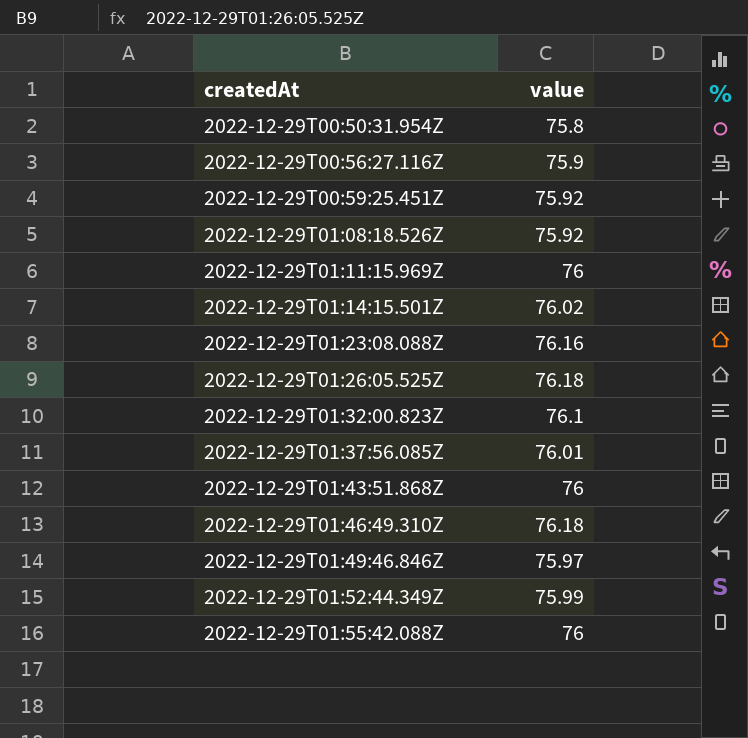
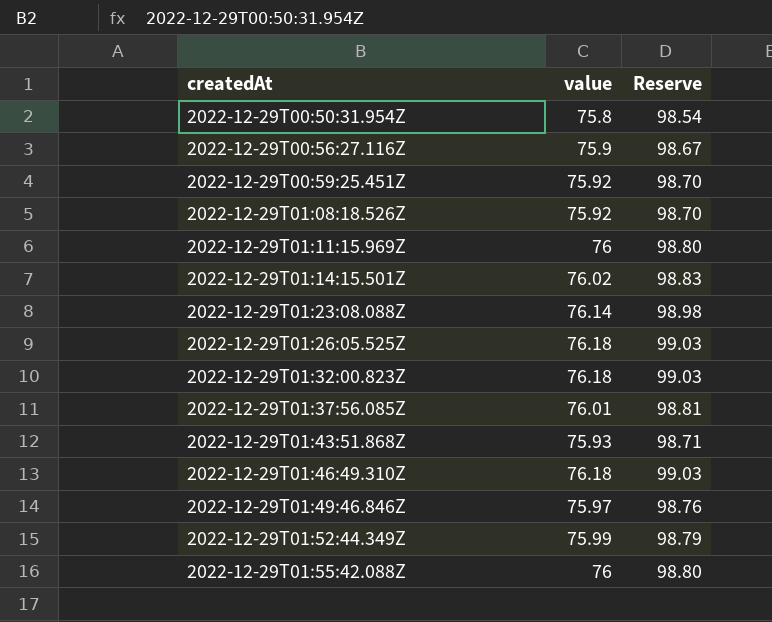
column Reserve | formula: none -> [value] * 1.3
2022-12-29T01:23:08.088Z | value: 76.16 -> 76.14
2022-12-29T01:32:00.823Z | value: 76.1 -> 76.18
2022-12-29T01:43:51.868Z | value: 76 -> 75.93

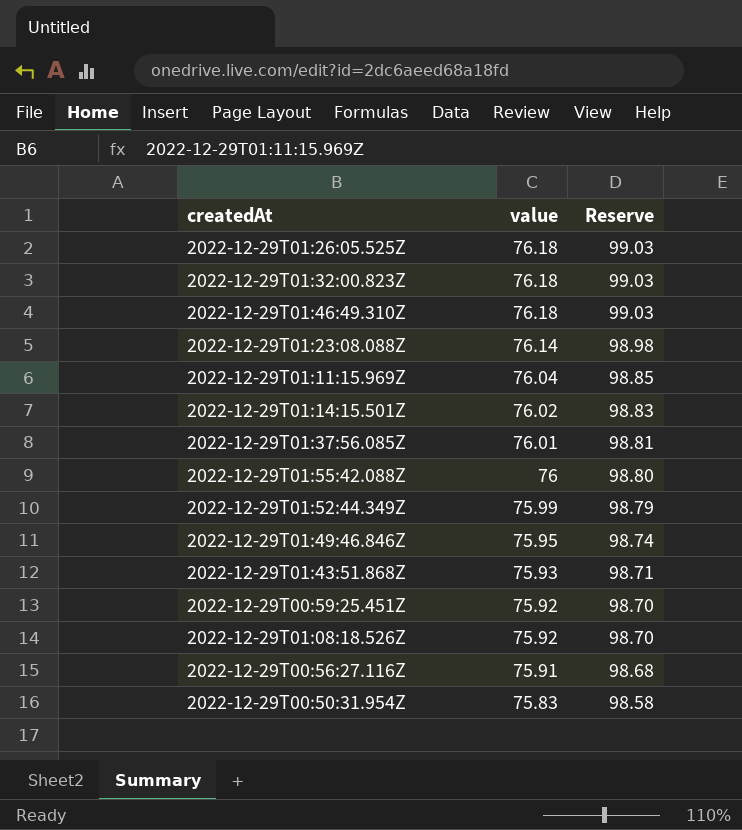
row order: createdAt ascending -> value descending
2022-12-29T01:11:15.969Z | value: 76 -> 76.04
2022-12-29T01:11:15.969Z | Reserve: 98.80 -> 98.85
2022-12-29T01:49:46.846Z | value: 75.97 -> 75.95
2022-12-29T01:49:46.846Z | Reserve: 98.76 -> 98.74
2022-12-29T00:56:27.116Z | value: 75.9 -> 75.91
2022-12-29T00:56:27.116Z | Reserve: 98.67 -> 98.68
2022-12-29T00:50:31.954Z | value: 75.8 -> 75.83
2022-12-29T00:50:31.954Z | Reserve: 98.54 -> 98.58

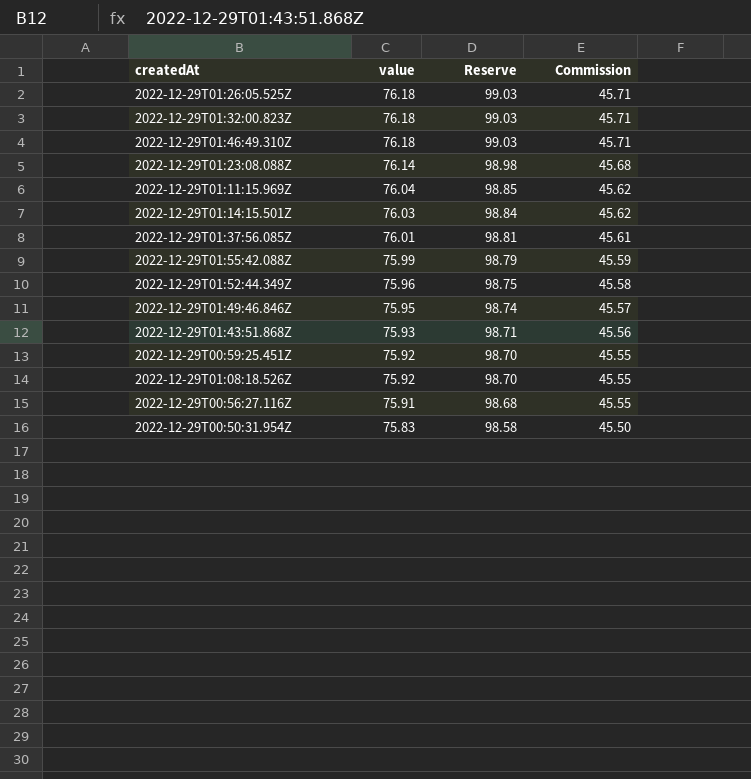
column Commission | formula: none -> [value] * 0.6
2022-12-29T01:14:15.501Z | value: 76.02 -> 76.03
2022-12-29T01:14:15.501Z | Reserve: 98.83 -> 98.84
2022-12-29T01:55:42.088Z | value: 76 -> 75.99
2022-12-29T01:55:42.088Z | Reserve: 98.80 -> 98.79
2022-12-29T01:52:44.349Z | value: 75.99 -> 75.96
2022-12-29T01:52:44.349Z | Reserve: 98.79 -> 98.75

